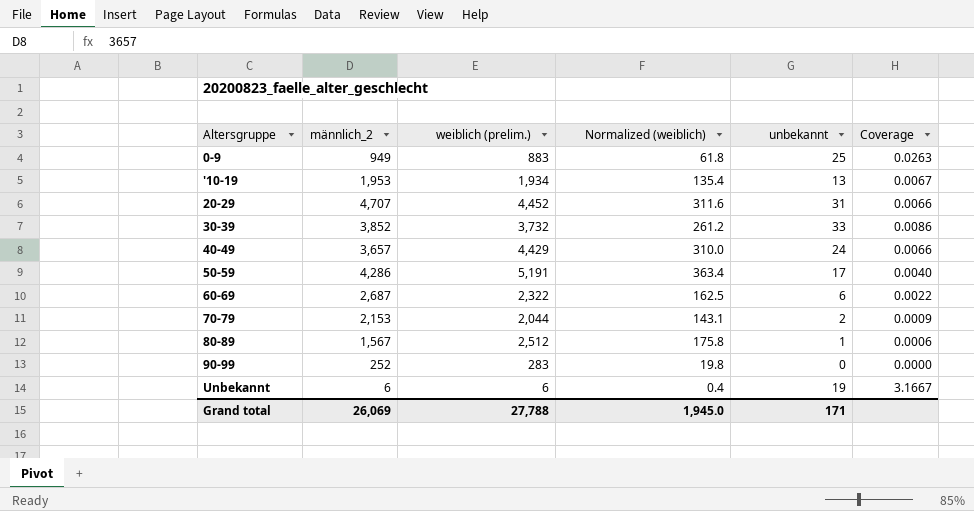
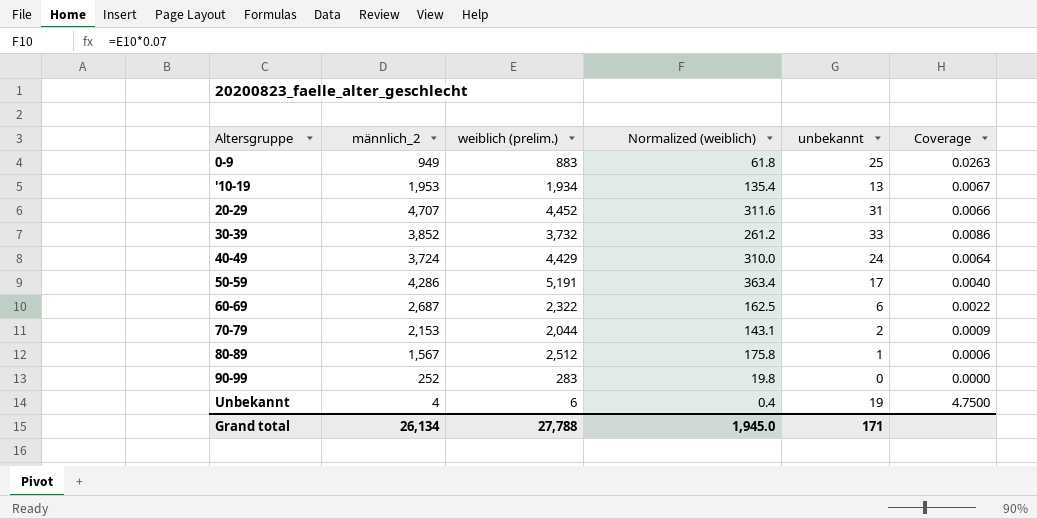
40-49 | männlich_2: 3,657 -> 3,724
40-49 | Coverage: 0.0066 -> 0.0064
Unbekannt | männlich_2: 6 -> 4
Unbekannt | Coverage: 3.1667 -> 4.7500
Grand total | männlich_2: 26,069 -> 26,134

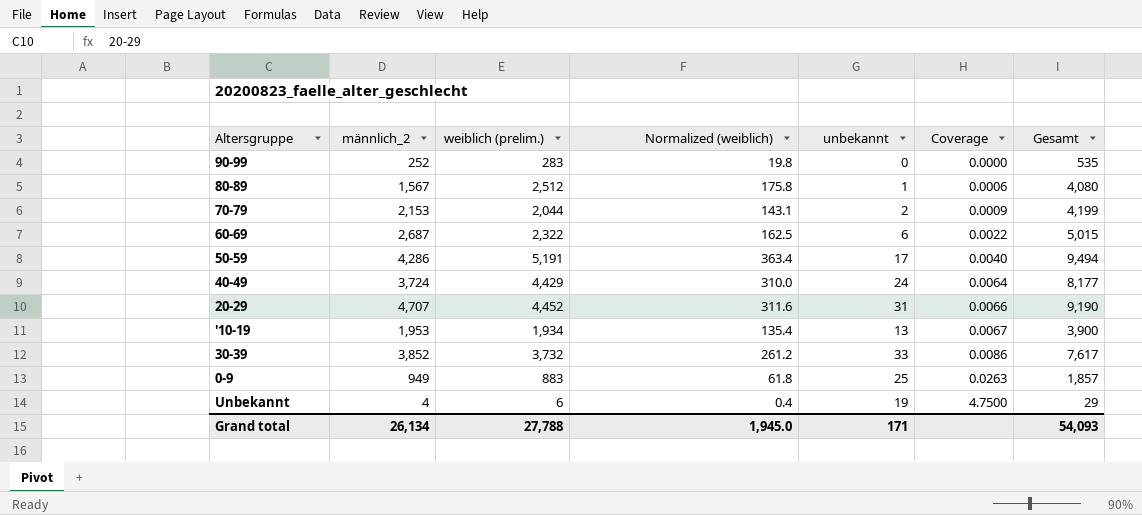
row order: none -> Coverage ascending
column Gesamt | formula: none -> [männlich_2] + [weiblich (prelim.)] + [unbekannt]

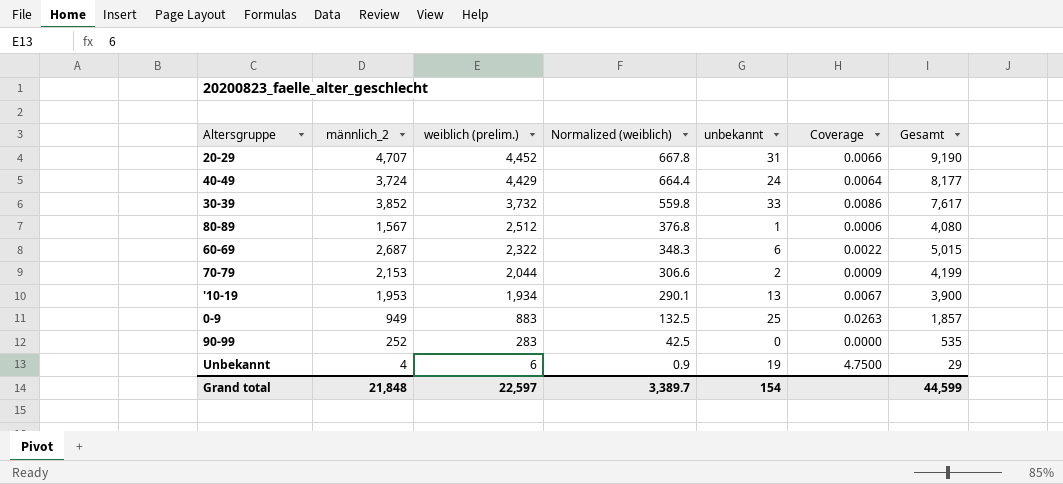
row order: Coverage ascending -> weiblich (prelim.) descending
column Normalized (weiblich) | formula: [weiblich (prelim.)] * 0.07 -> [weiblich (prelim.)] * 0.15
row 50-59: 4,286 | 5,191 | 363.4 | 17 | 0.0040 | 9,494 -> none
Grand total | männlich_2: 26,134 -> 21,848
Grand total | weiblich (prelim.): 27,788 -> 22,597
Grand total | Normalized (weiblich): 1,945.0 -> 3,389.7
Grand total | unbekannt: 171 -> 154
Grand total | Gesamt: 54,093 -> 44,599

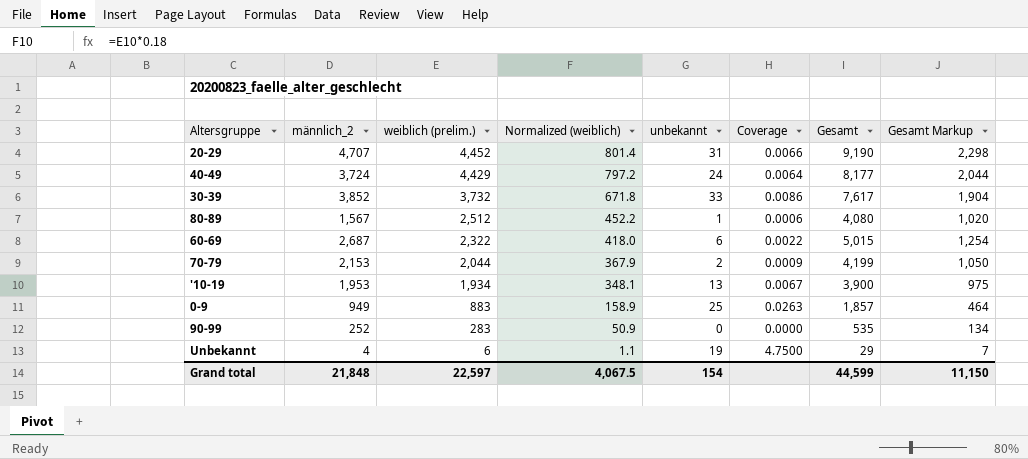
column Normalized (weiblich) | formula: [weiblich (prelim.)] * 0.15 -> [weiblich (prelim.)] * 0.18
column Gesamt Markup | formula: none -> [Gesamt] * 0.25
Grand total | Normalized (weiblich): 3,389.7 -> 4,067.5

